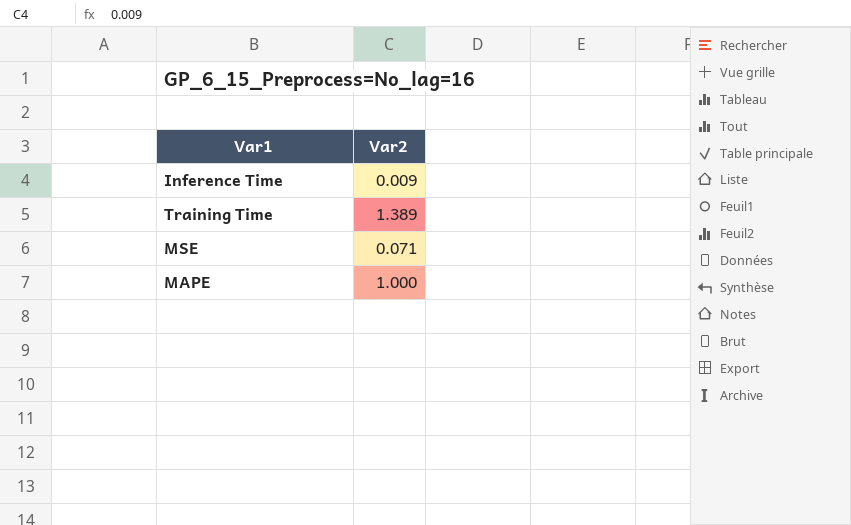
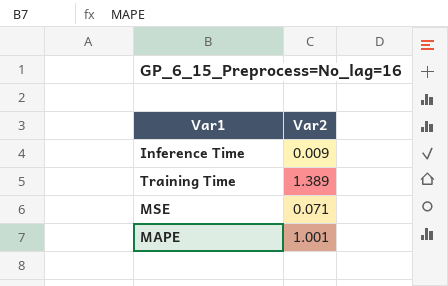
MAPE | Var2: 1.000 -> 1.001

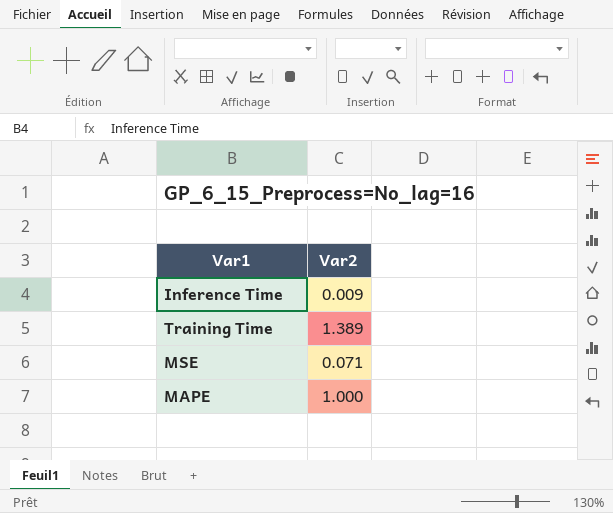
MAPE | Var2: 1.001 -> 1.000

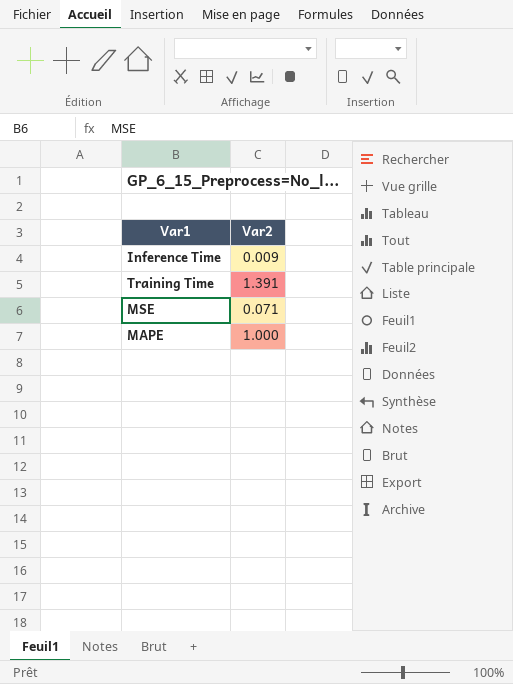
Training Time | Var2: 1.389 -> 1.391

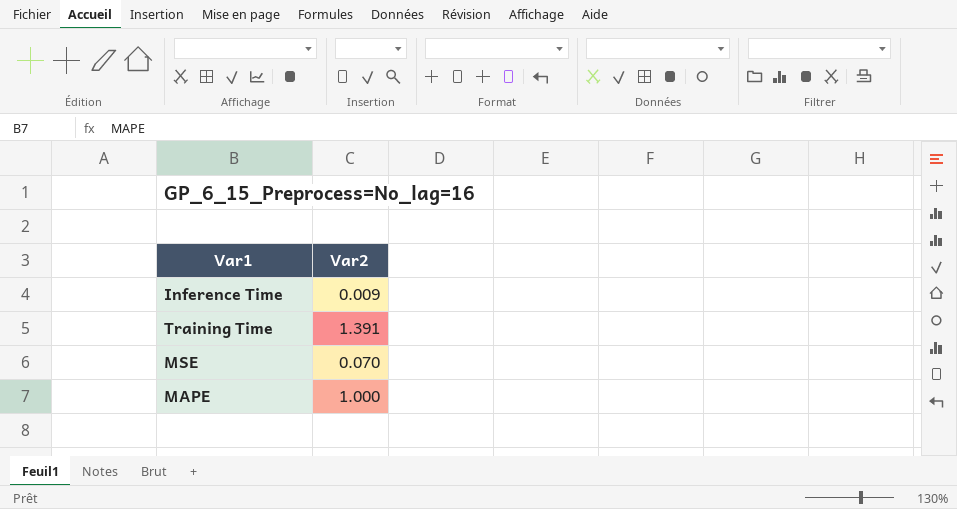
MSE | Var2: 0.071 -> 0.070

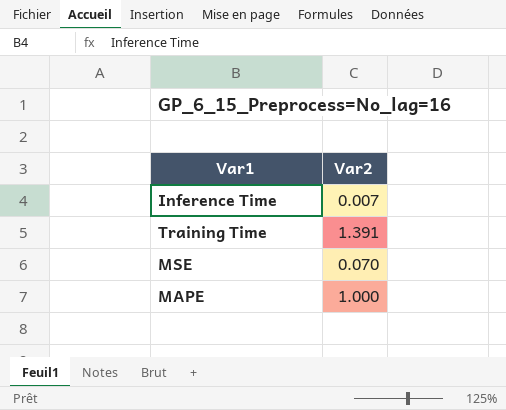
Inference Time | Var2: 0.009 -> 0.007

